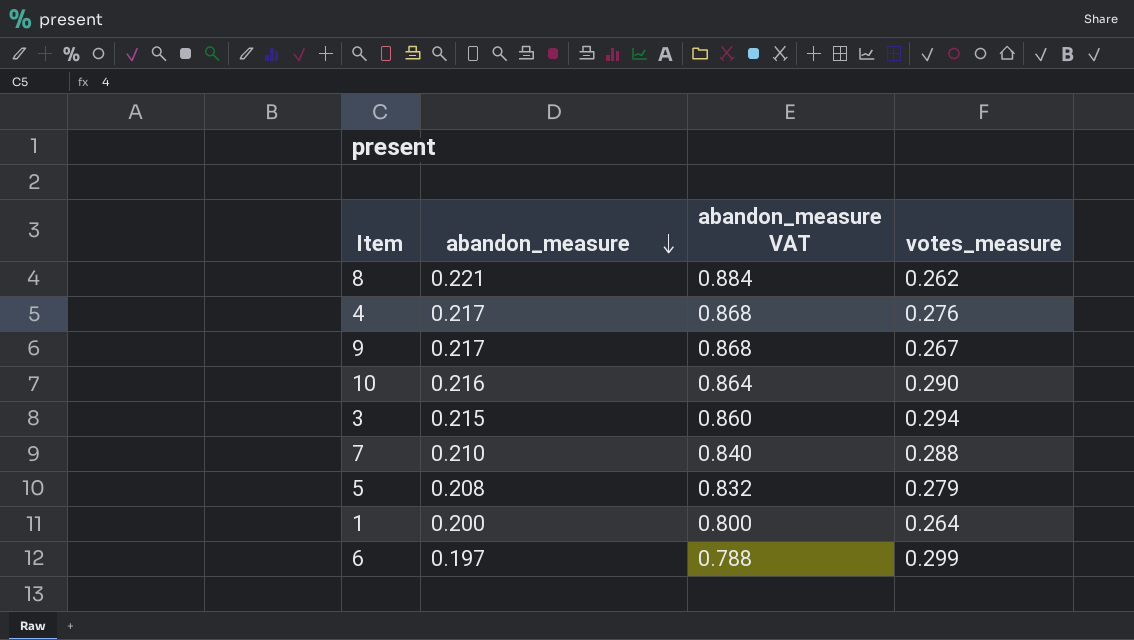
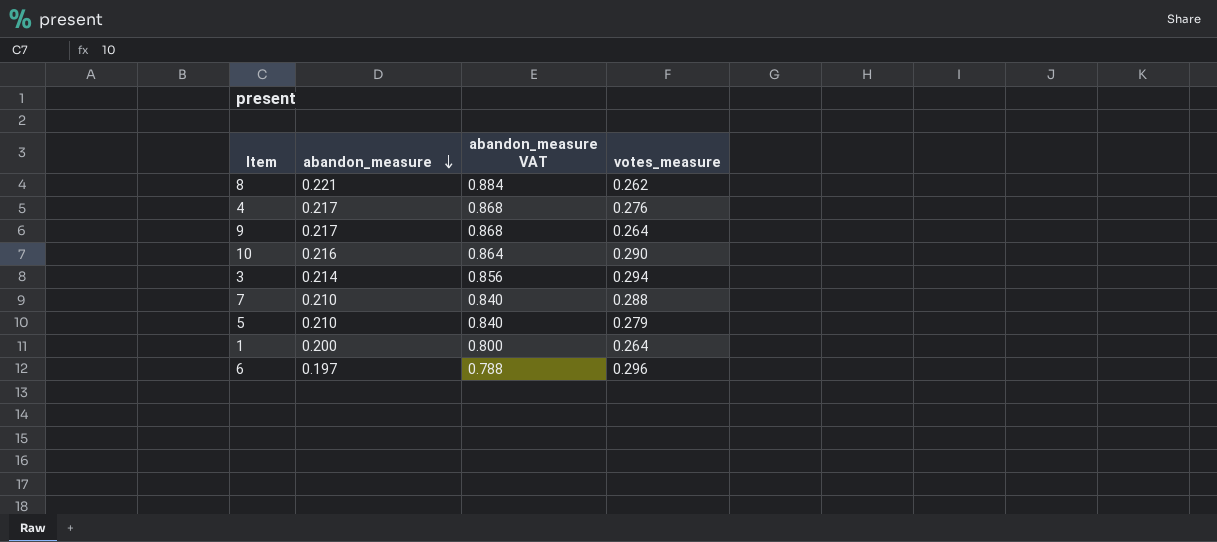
9 | votes_measure: 0.267 -> 0.264
3 | abandon_measure: 0.215 -> 0.214
3 | abandon_measure VAT: 0.860 -> 0.856
5 | abandon_measure: 0.208 -> 0.210
5 | abandon_measure VAT: 0.832 -> 0.840
6 | votes_measure: 0.299 -> 0.296

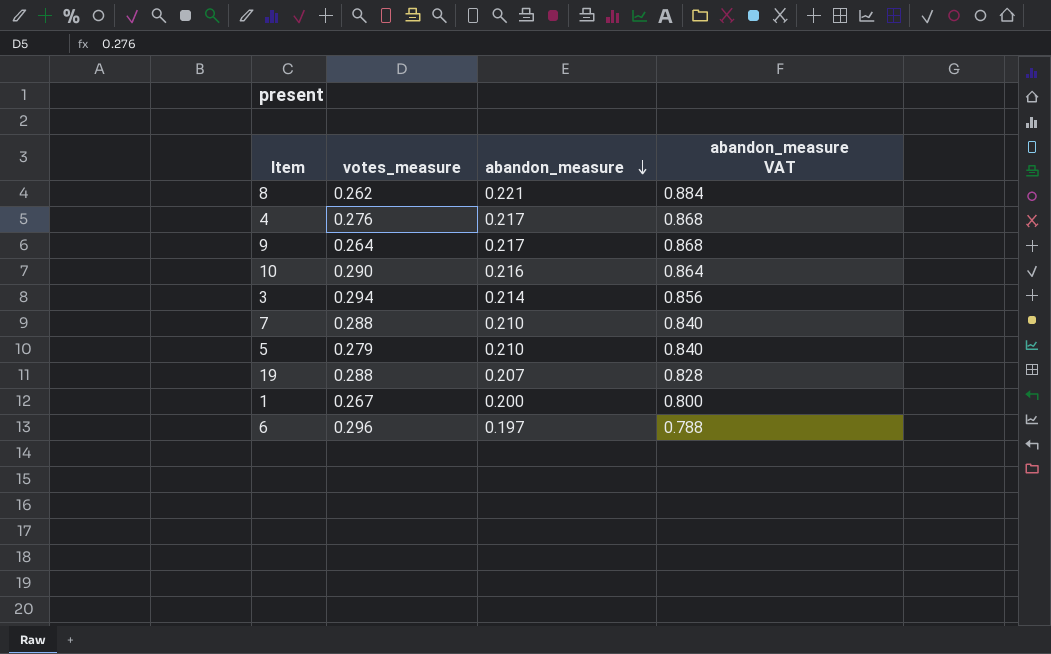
column votes_measure | position: 4 -> 2
row 19: none -> 0.288 | 0.207 | 0.828
1 | votes_measure: 0.264 -> 0.267

